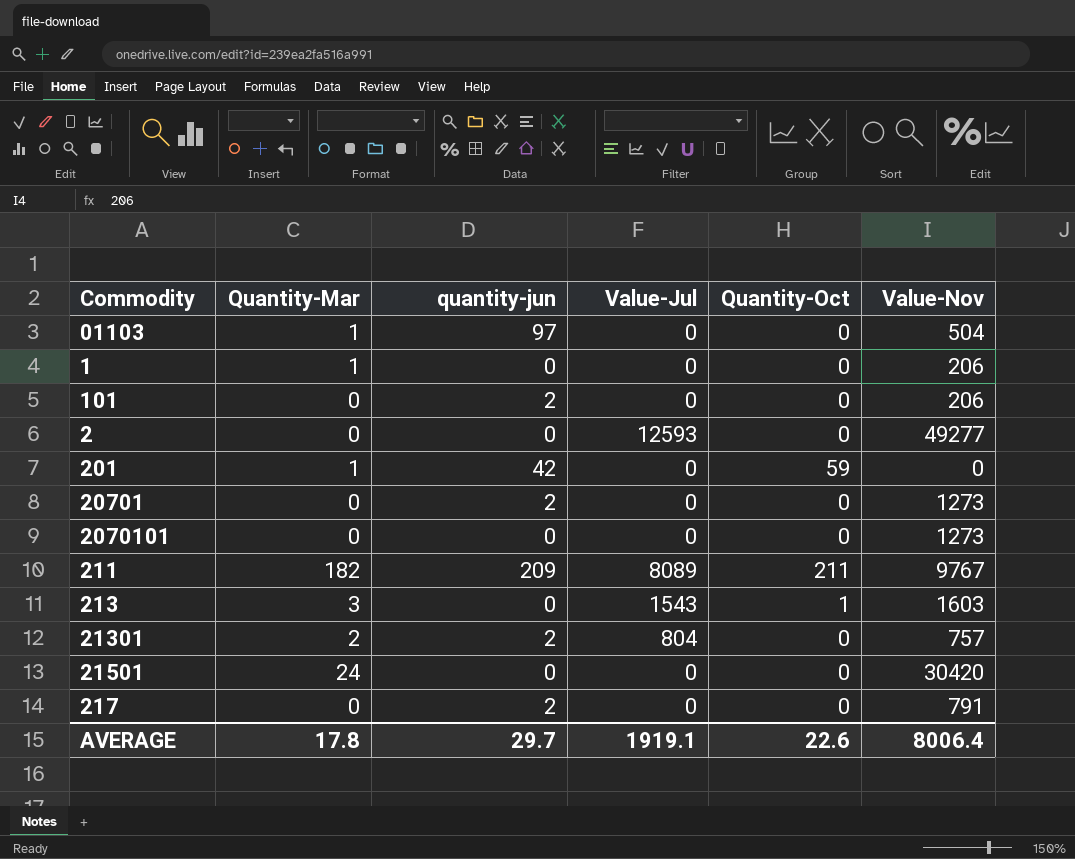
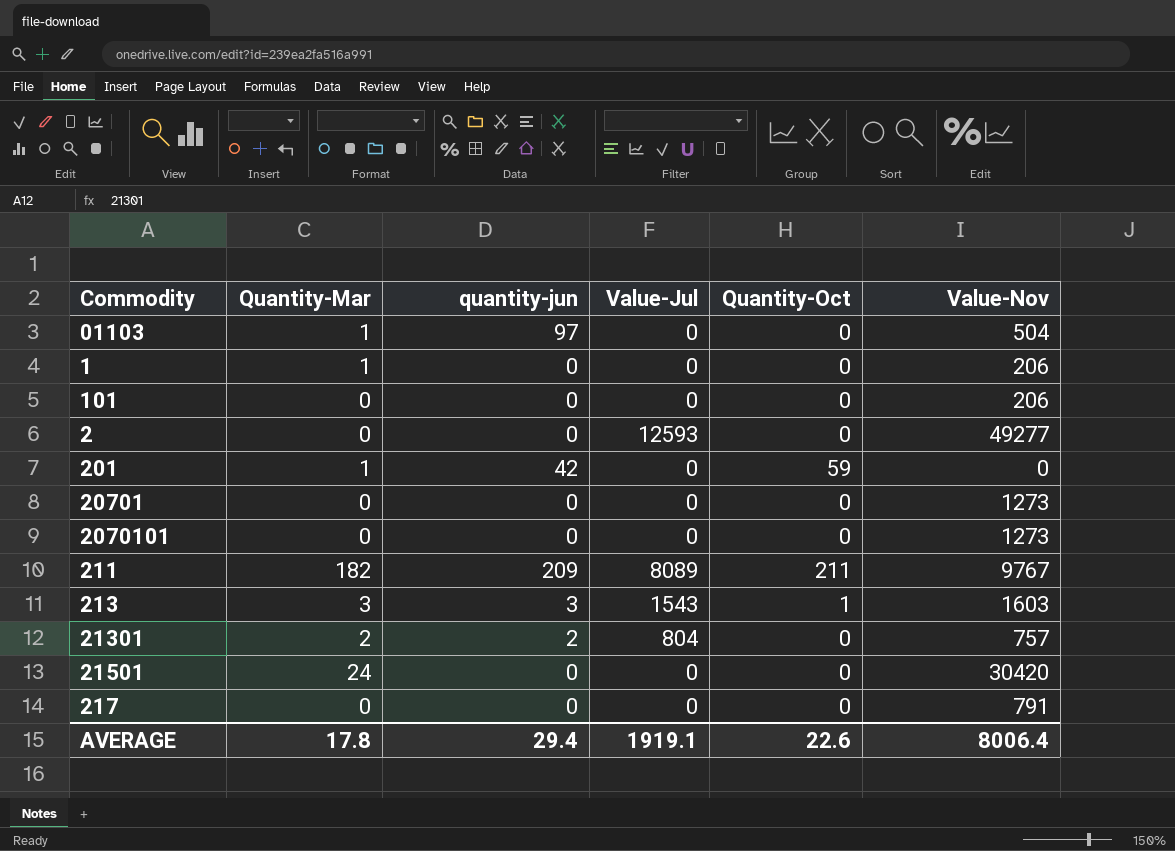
101 | quantity-jun: 2 -> 0
20701 | quantity-jun: 2 -> 0
213 | quantity-jun: 0 -> 3
217 | quantity-jun: 2 -> 0
AVERAGE | quantity-jun: 29.7 -> 29.4

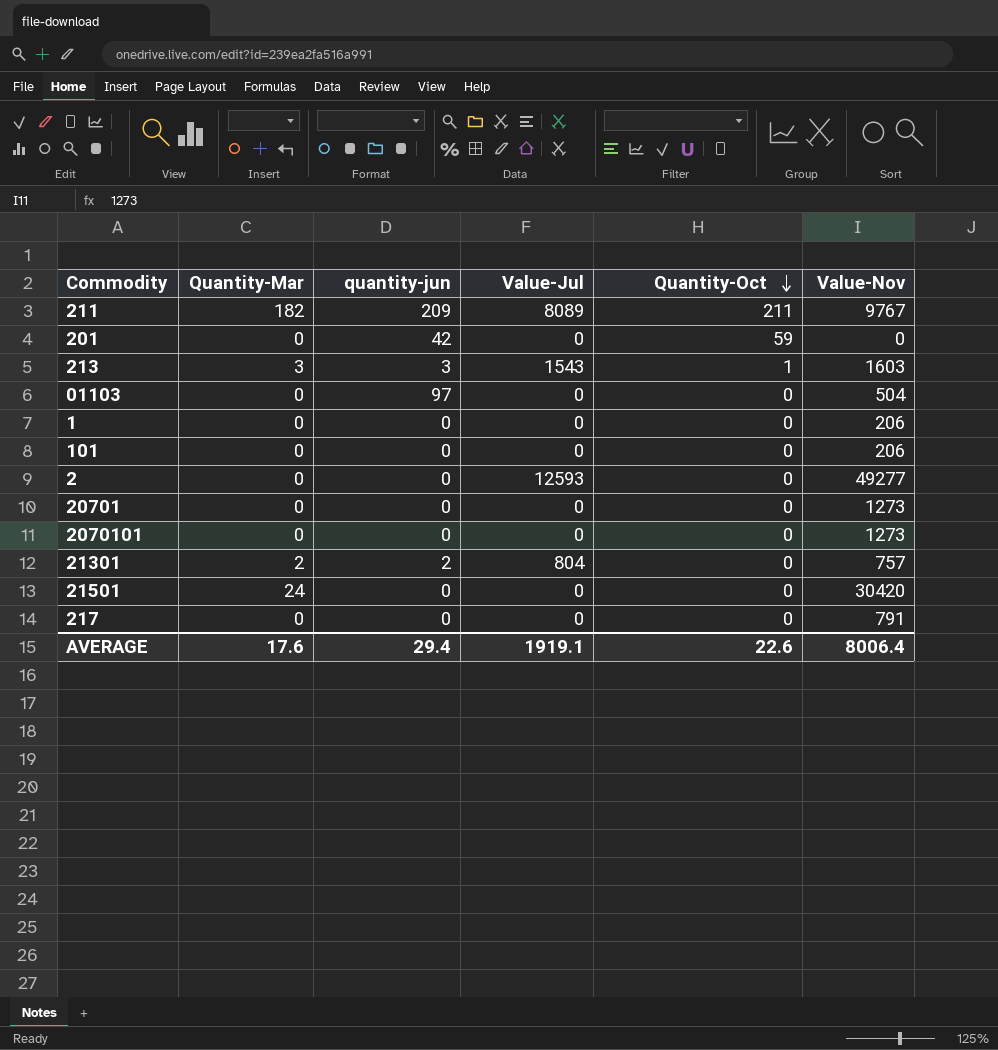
row order: none -> Quantity-Oct descending
201 | Quantity-Mar: 1 -> 0
01103 | Quantity-Mar: 1 -> 0
1 | Quantity-Mar: 1 -> 0
AVERAGE | Quantity-Mar: 17.8 -> 17.6

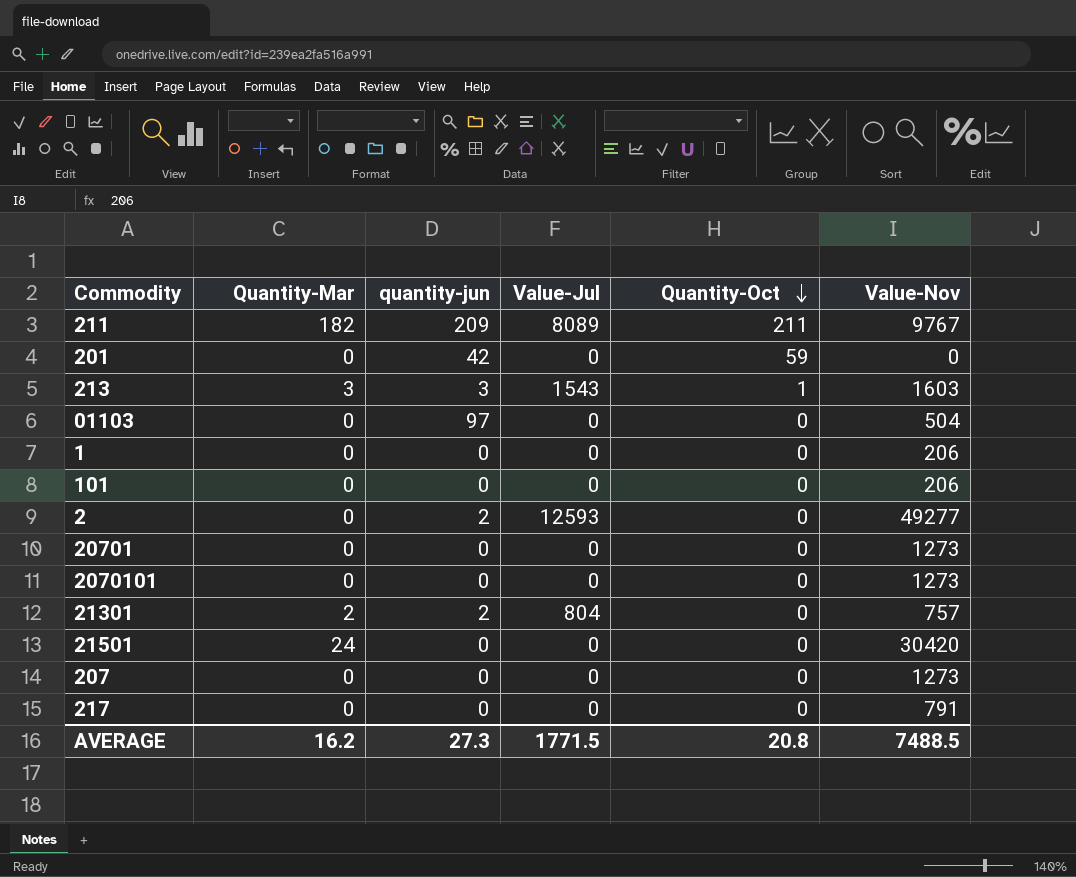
2 | quantity-jun: 0 -> 2
row 207: none -> 0 | 0 | 0 | 0 | 1273
AVERAGE | Quantity-Mar: 17.6 -> 16.2
AVERAGE | quantity-jun: 29.4 -> 27.3
AVERAGE | Value-Jul: 1919.1 -> 1771.5
AVERAGE | Quantity-Oct: 22.6 -> 20.8
AVERAGE | Value-Nov: 8006.4 -> 7488.5

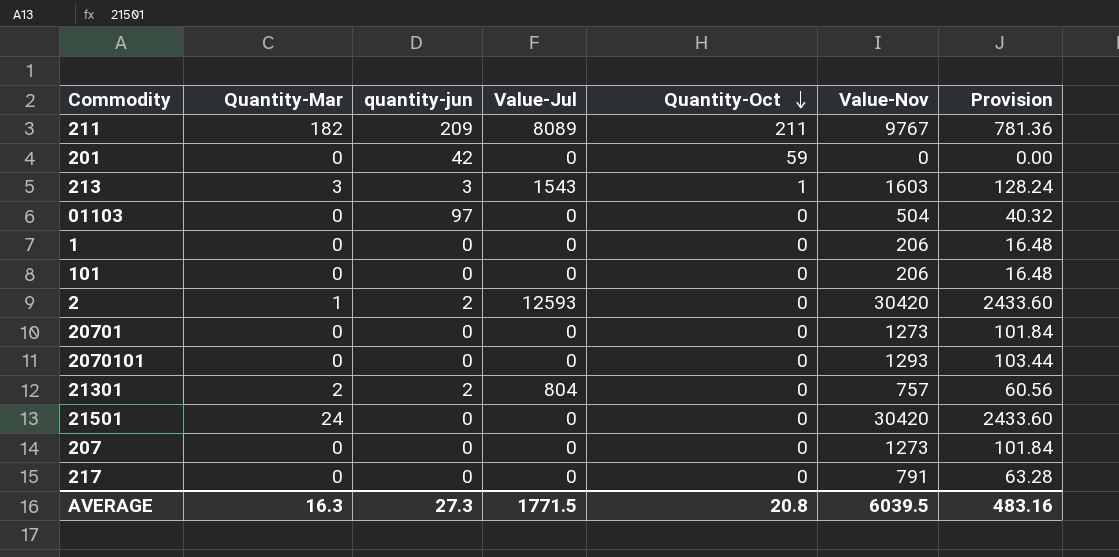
column Provision | formula: none -> [Value-Nov] * 0.08
2 | Quantity-Mar: 0 -> 1
2 | Value-Nov: 49277 -> 30420
2070101 | Value-Nov: 1273 -> 1293
AVERAGE | Quantity-Mar: 16.2 -> 16.3
AVERAGE | Value-Nov: 7488.5 -> 6039.5

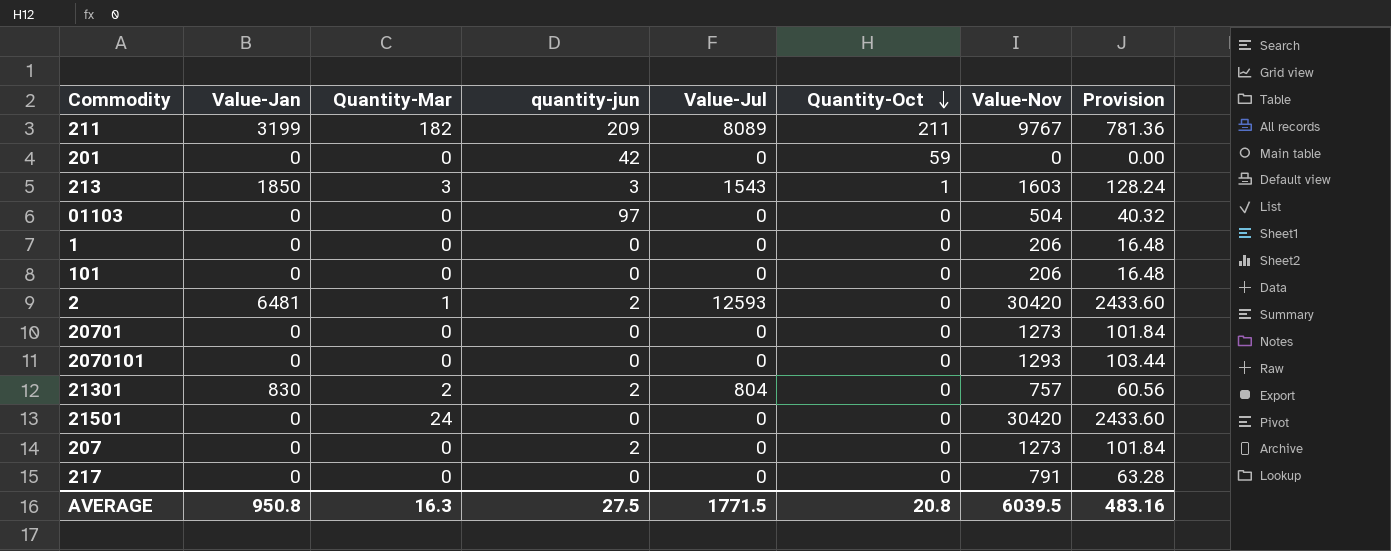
column Value-Jan | position: none -> 2
207 | quantity-jun: 0 -> 2
AVERAGE | quantity-jun: 27.3 -> 27.5

